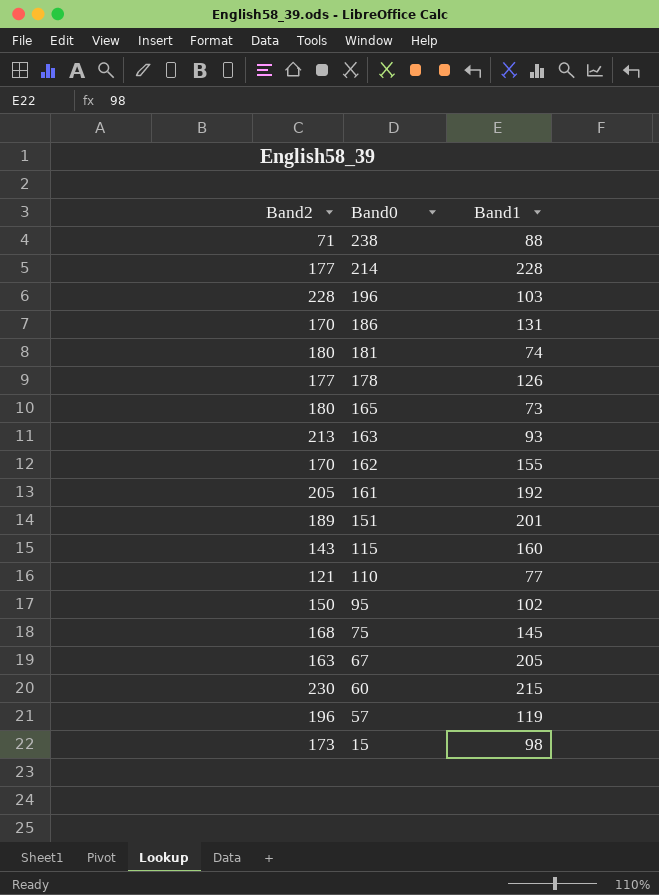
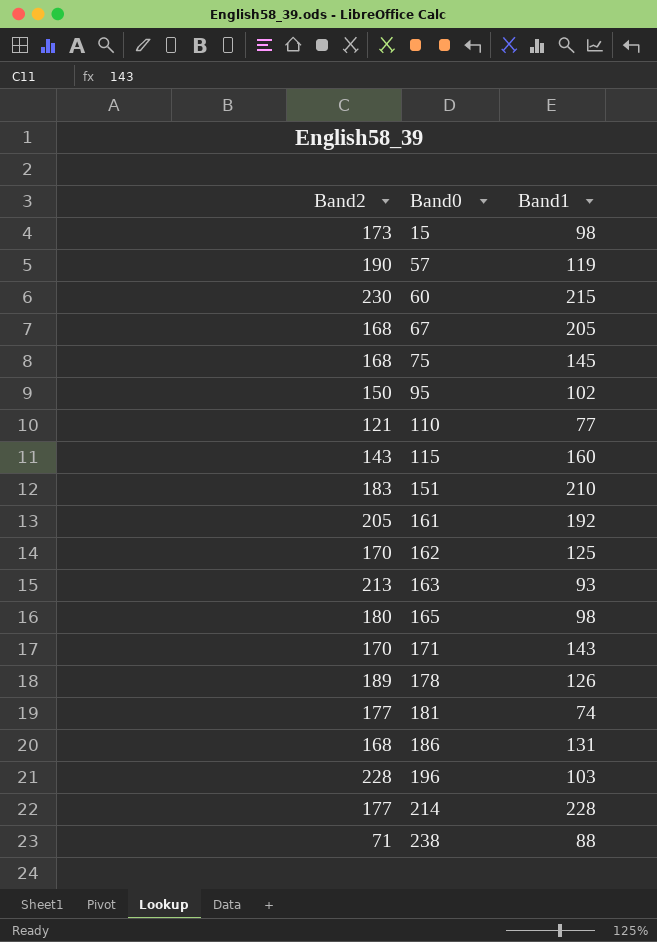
row order: Band0 descending -> Band0 ascending
57 | Band2: 196 -> 190
67 | Band2: 163 -> 168
151 | Band2: 189 -> 183
151 | Band1: 201 -> 210
162 | Band1: 155 -> 125
165 | Band1: 73 -> 98
row 171: none -> 170 | 143
178 | Band2: 177 -> 189
181 | Band2: 180 -> 177
186 | Band2: 170 -> 168

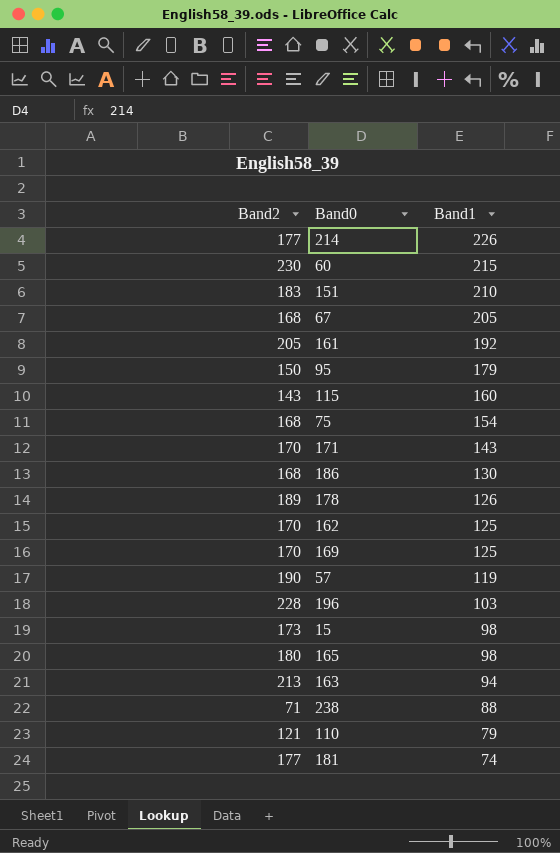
row order: Band0 ascending -> Band1 descending
214 | Band1: 228 -> 226
95 | Band1: 102 -> 179
75 | Band1: 145 -> 154
186 | Band1: 131 -> 130
row 169: none -> 170 | 125
163 | Band1: 93 -> 94
110 | Band1: 77 -> 79

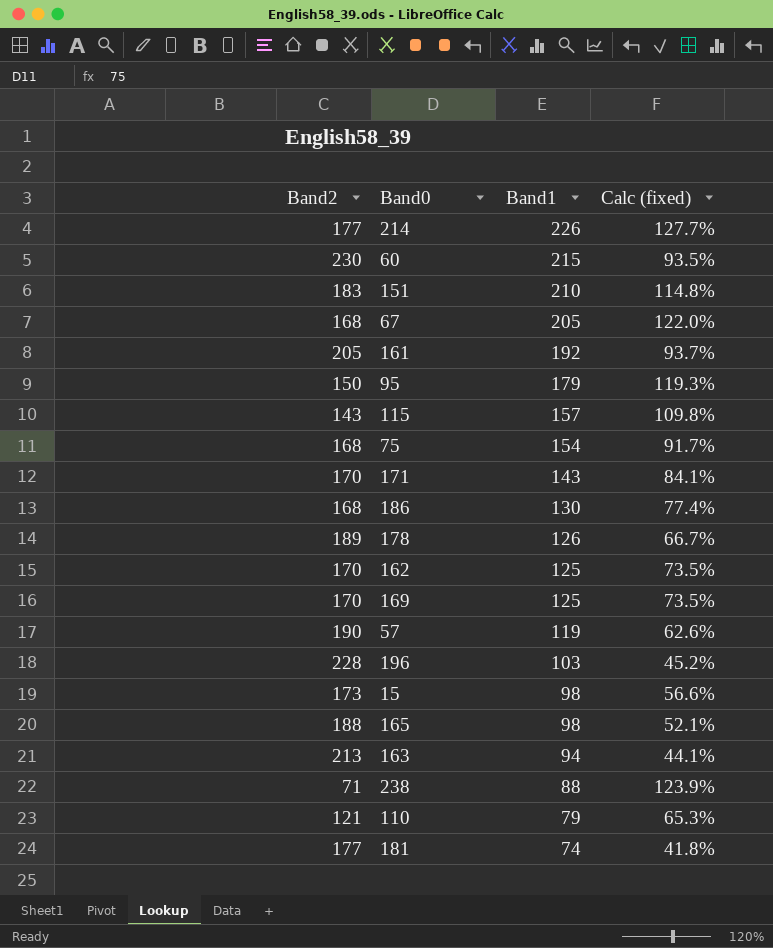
column Calc (fixed) | formula: none -> [Band1] / [Band2]
115 | Band1: 160 -> 157
165 | Band2: 180 -> 188

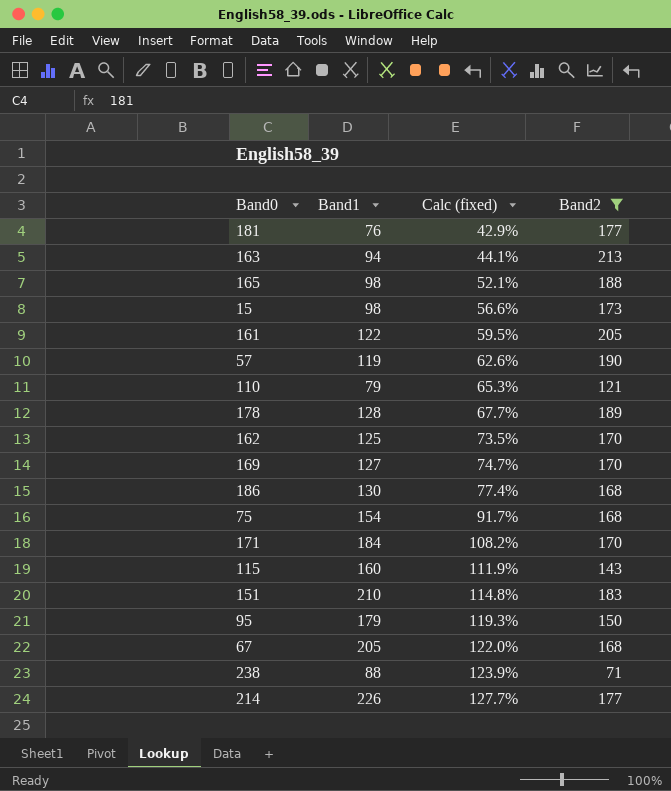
filter: none -> Band2 <= 213
row order: Band1 descending -> Calc (fixed) ascending
column Band2 | position: 1 -> 4
181 | Band1: 74 -> 76
181 | Calc (fixed): 41.8% -> 42.9%
161 | Band1: 192 -> 122
161 | Calc (fixed): 93.7% -> 59.5%
178 | Band1: 126 -> 128
178 | Calc (fixed): 66.7% -> 67.7%
169 | Band1: 125 -> 127
169 | Calc (fixed): 73.5% -> 74.7%
171 | Band1: 143 -> 184
171 | Calc (fixed): 84.1% -> 108.2%
115 | Band1: 157 -> 160
115 | Calc (fixed): 109.8% -> 111.9%

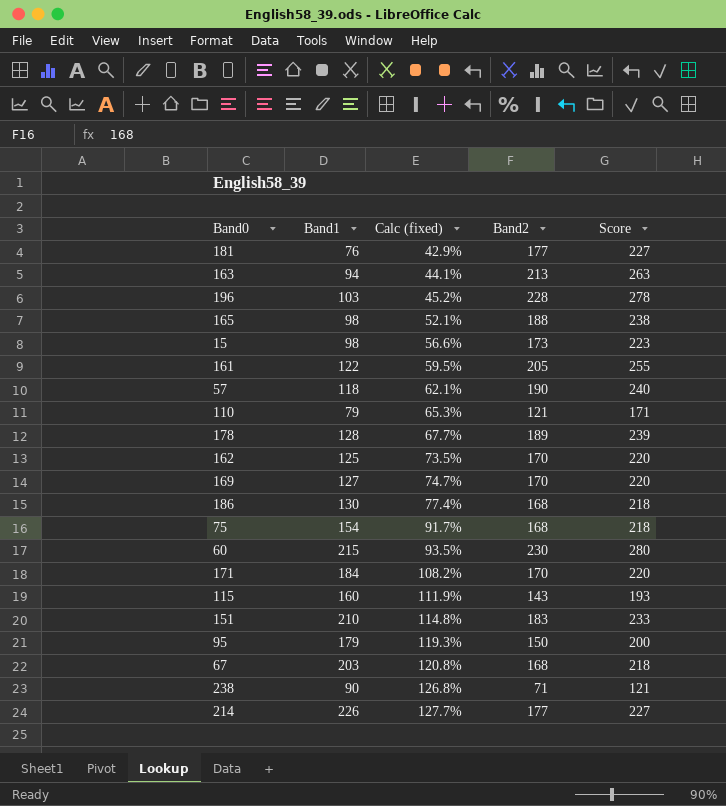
filter: Band2 <= 213 -> none
column Score | formula: none -> [Band2] + 50
57 | Band1: 119 -> 118
57 | Calc (fixed): 62.6% -> 62.1%
67 | Band1: 205 -> 203
67 | Calc (fixed): 122.0% -> 120.8%
238 | Band1: 88 -> 90
238 | Calc (fixed): 123.9% -> 126.8%

